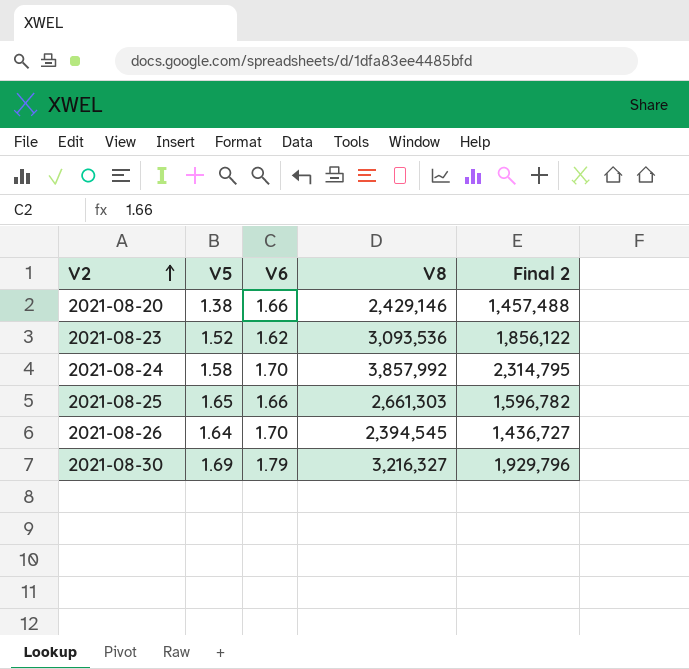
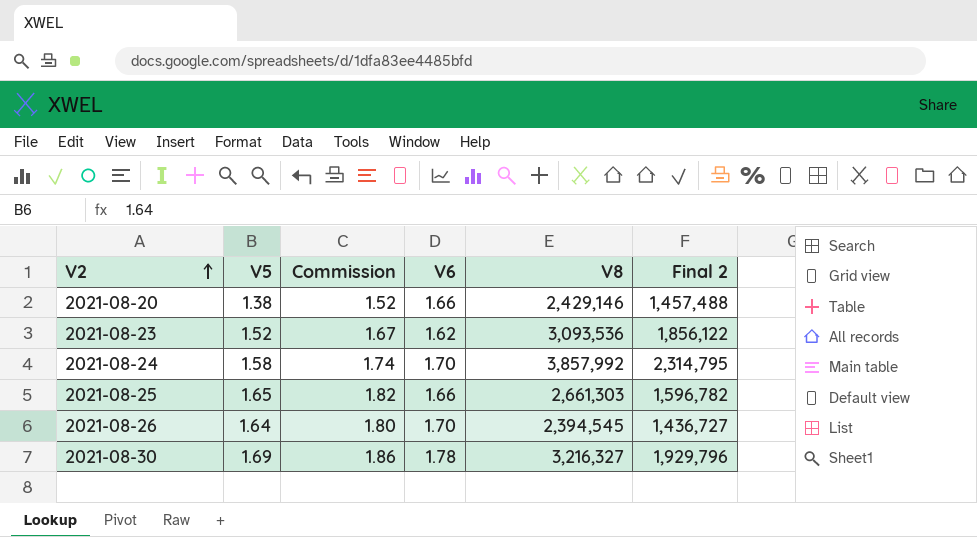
column Commission | formula: none -> [V5] * 1.1
2021-08-30 | V6: 1.79 -> 1.78

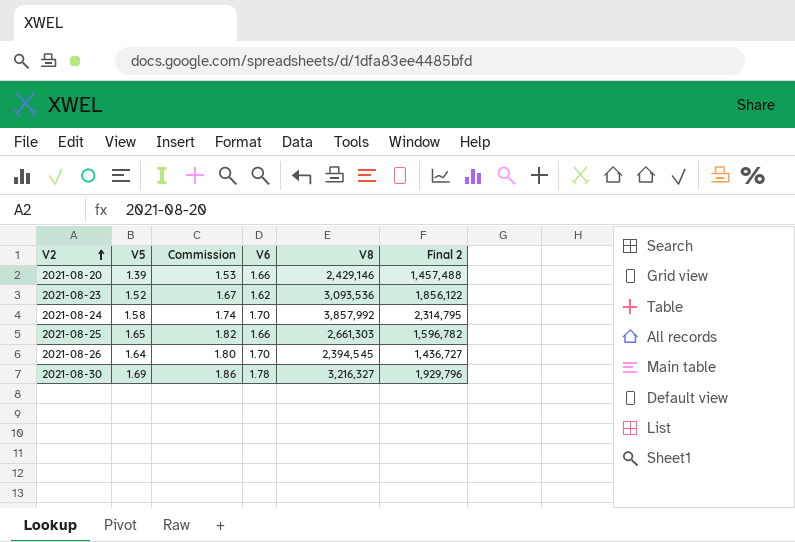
2021-08-20 | V5: 1.38 -> 1.39
2021-08-20 | Commission: 1.52 -> 1.53

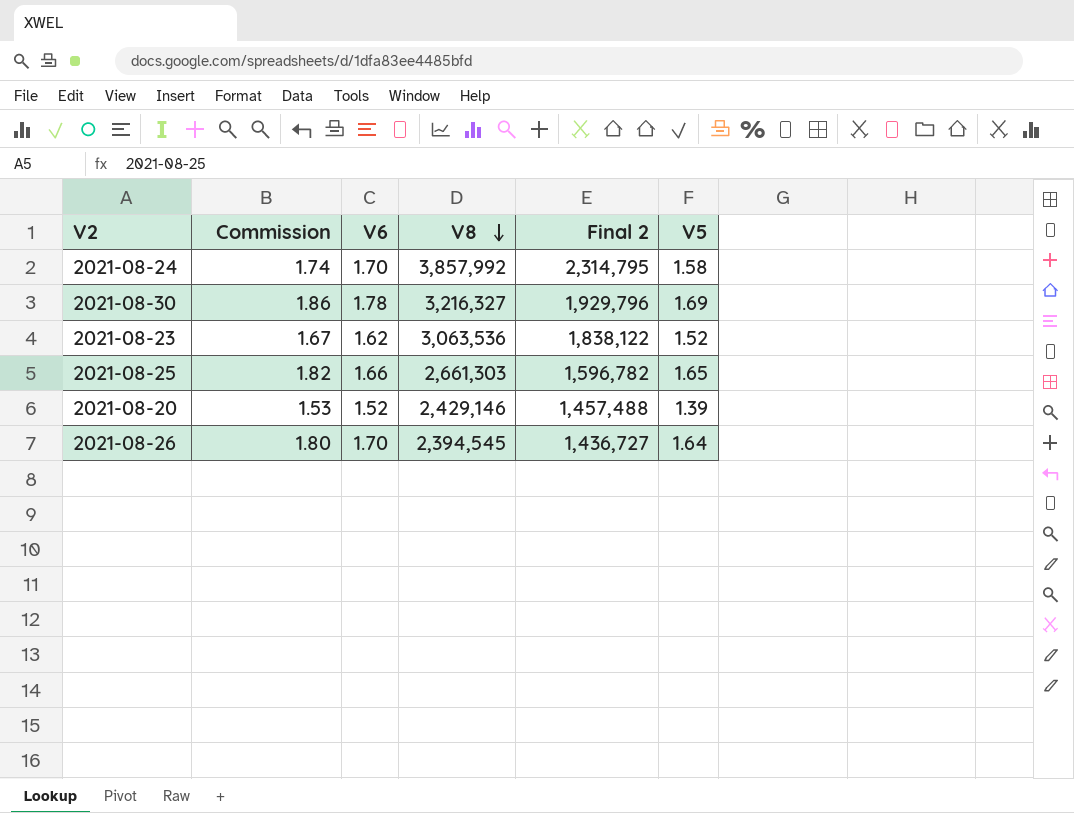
row order: V2 ascending -> V8 descending
column V5 | position: 2 -> 6
2021-08-23 | V8: 3,093,536 -> 3,063,536
2021-08-23 | Final 2: 1,856,122 -> 1,838,122
2021-08-20 | V6: 1.66 -> 1.52

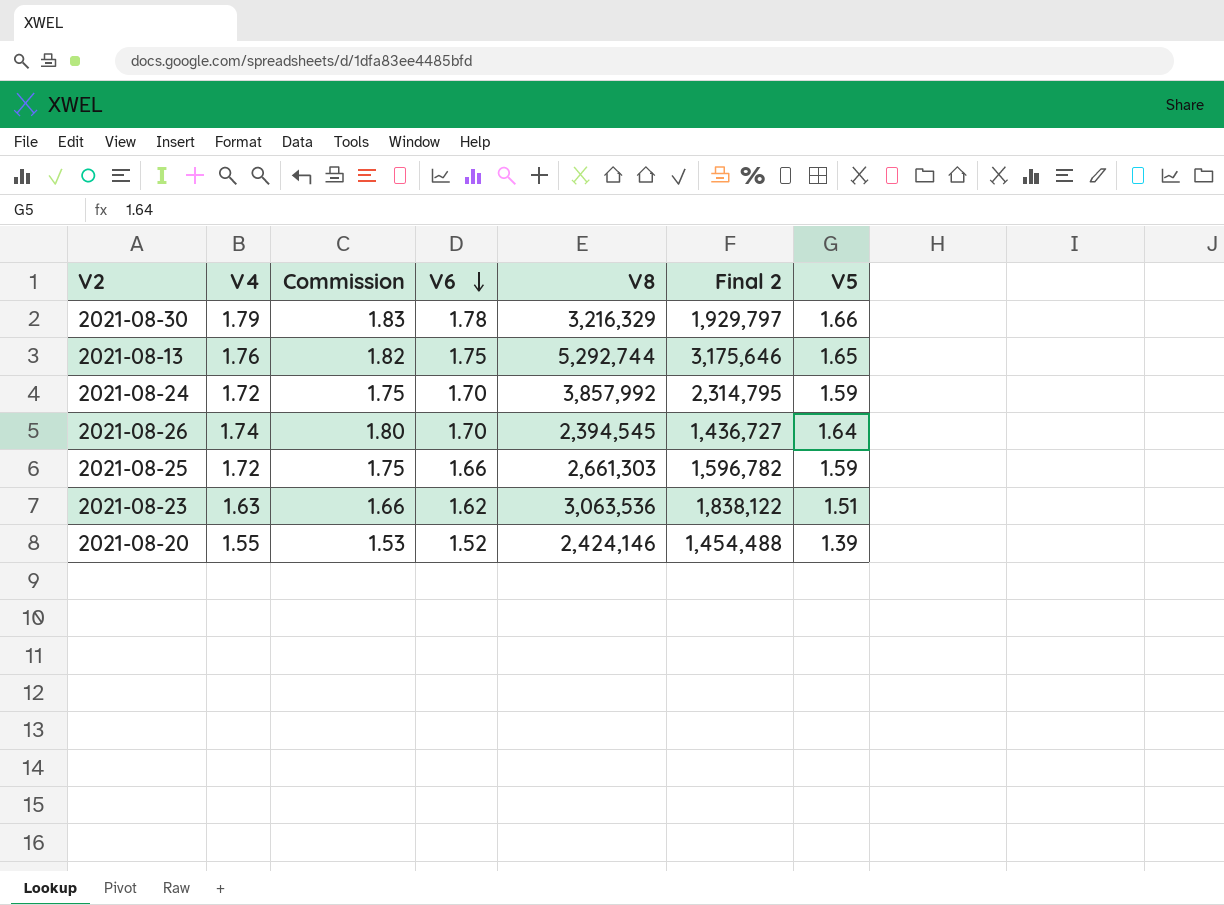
row order: V8 descending -> V6 descending
column V4 | position: none -> 2
2021-08-30 | Commission: 1.86 -> 1.83
2021-08-30 | V8: 3,216,327 -> 3,216,329
2021-08-30 | Final 2: 1,929,796 -> 1,929,797
2021-08-30 | V5: 1.69 -> 1.66
row 2021-08-13: none -> 1.76 | 1.82 | 1.75 | 5,292,744 | 3,175,646 | 1.65
2021-08-24 | Commission: 1.74 -> 1.75
2021-08-24 | V5: 1.58 -> 1.59
2021-08-25 | Commission: 1.82 -> 1.75
2021-08-25 | V5: 1.65 -> 1.59
2021-08-23 | Commission: 1.67 -> 1.66
2021-08-23 | V5: 1.52 -> 1.51
2021-08-20 | V8: 2,429,146 -> 2,424,146
2021-08-20 | Final 2: 1,457,488 -> 1,454,488

